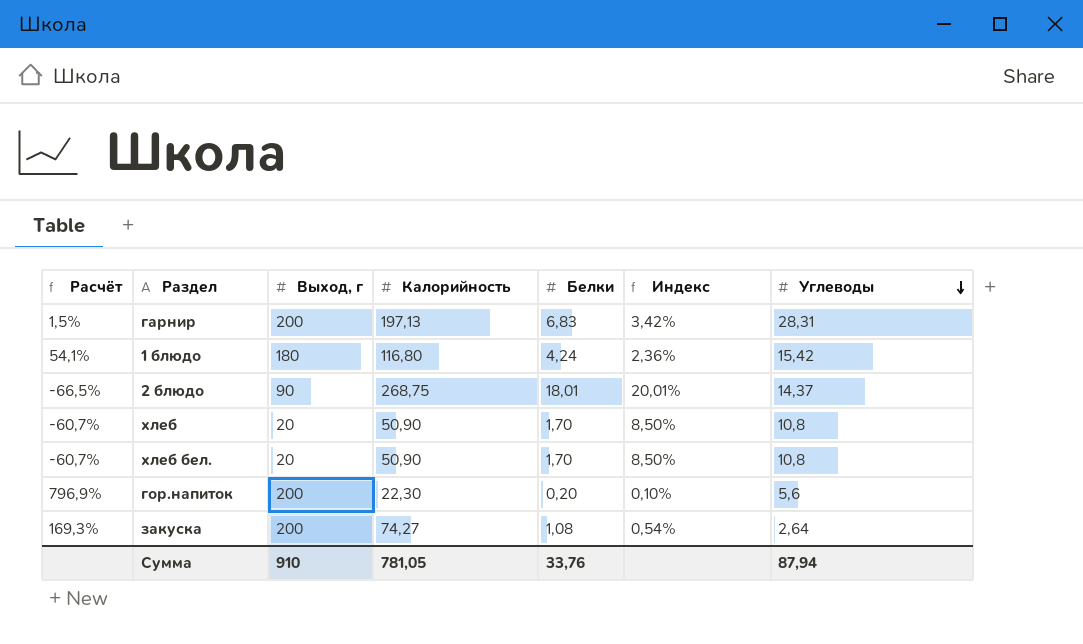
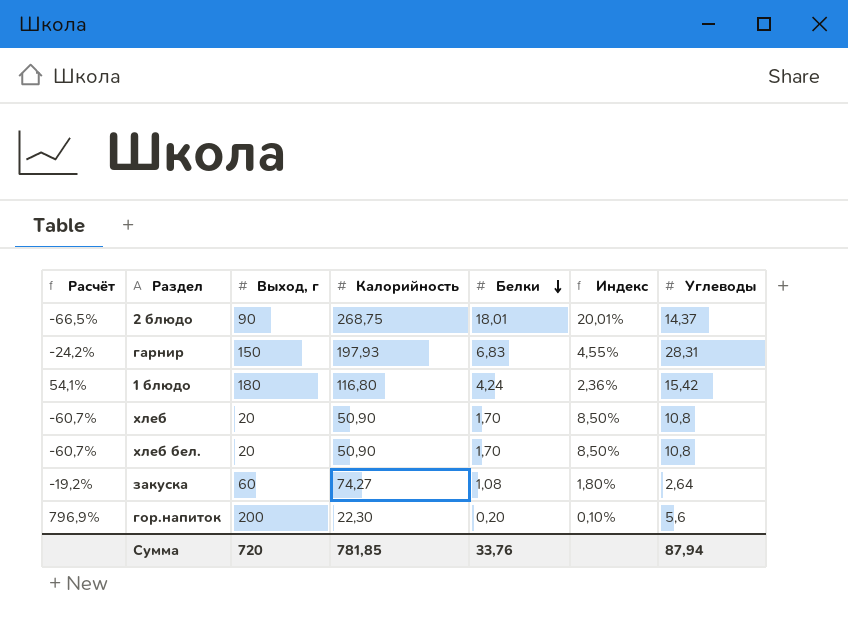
row order: Углеводы descending -> Белки descending
гарнир | Расчёт: 1,5% -> -24,2%
гарнир | Выход, г: 200 -> 150
гарнир | Калорийность: 197,13 -> 197,93
гарнир | Индекс: 3,42% -> 4,55%
закуска | Расчёт: 169,3% -> -19,2%
закуска | Выход, г: 200 -> 60
закуска | Индекс: 0,54% -> 1,80%
Сумма | Выход, г: 910 -> 720
Сумма | Калорийность: 781,05 -> 781,85

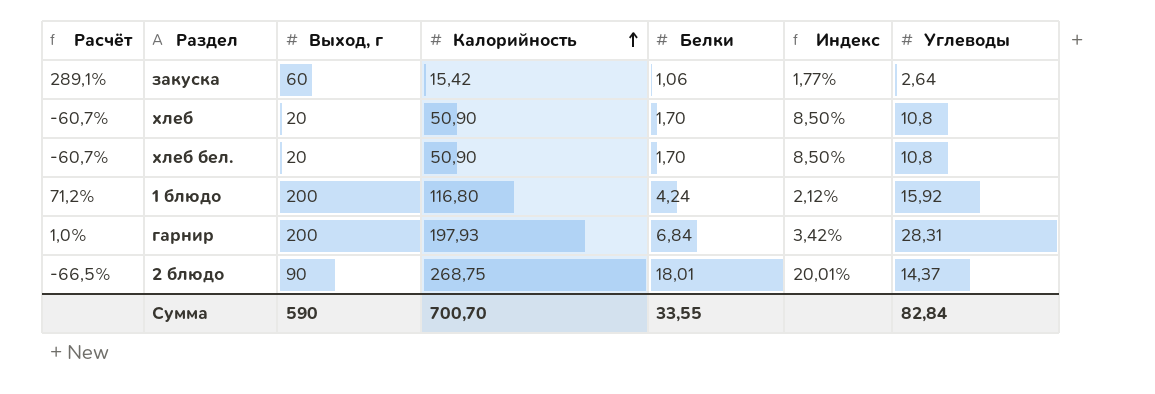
row order: Белки descending -> Калорийность ascending
row гор.напиток: 796,9% | 200 | 22,30 | 0,20 | 0,10% | 5,6 -> none
закуска | Расчёт: -19,2% -> 289,1%
закуска | Калорийность: 74,27 -> 15,42
закуска | Белки: 1,08 -> 1,06
закуска | Индекс: 1,80% -> 1,77%
1 блюдо | Расчёт: 54,1% -> 71,2%
1 блюдо | Выход, г: 180 -> 200
1 блюдо | Индекс: 2,36% -> 2,12%
1 блюдо | Углеводы: 15,42 -> 15,92
гарнир | Расчёт: -24,2% -> 1,0%
гарнир | Выход, г: 150 -> 200
гарнир | Белки: 6,83 -> 6,84
гарнир | Индекс: 4,55% -> 3,42%
Сумма | Выход, г: 720 -> 590
Сумма | Калорийность: 781,85 -> 700,70
Сумма | Белки: 33,76 -> 33,55
Сумма | Углеводы: 87,94 -> 82,84

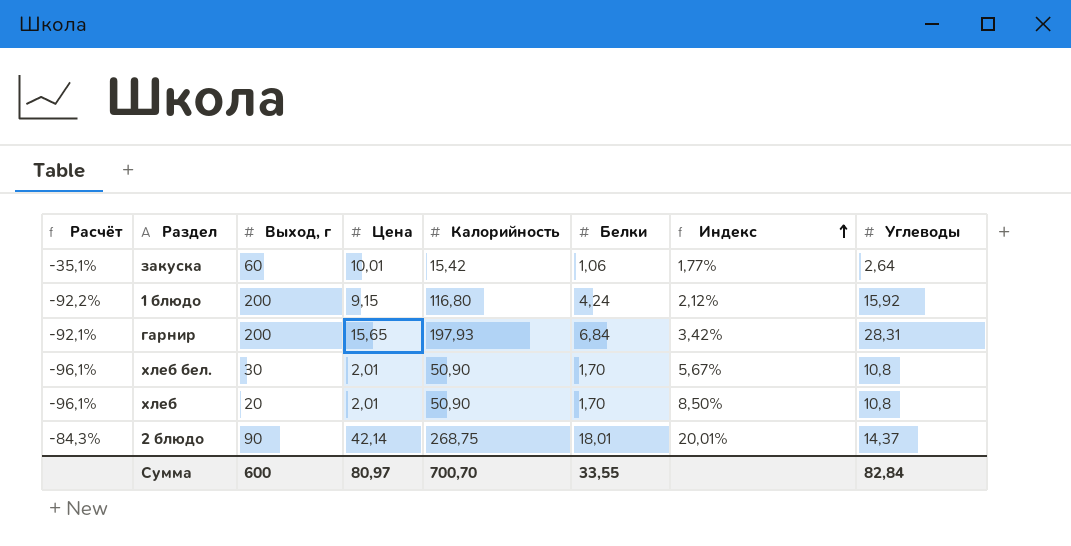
row order: Калорийность ascending -> Индекс ascending
column Расчёт | formula: ([Выход, г] - [Калорийность]) / [Калорийность] -> ([Цена] - [Калорийность]) / [Калорийность]
column Цена | position: none -> 4
хлеб бел. | Выход, г: 20 -> 30
хлеб бел. | Индекс: 8,50% -> 5,67%
Сумма | Выход, г: 590 -> 600

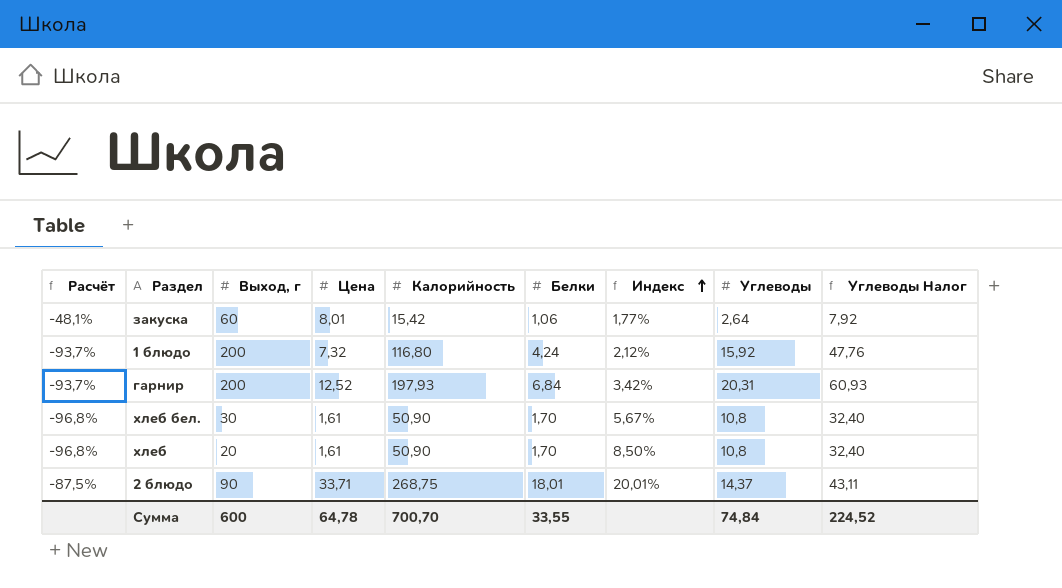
column Углеводы Налог | formula: none -> [Углеводы] * 3
закуска | Расчёт: -35,1% -> -48,1%
закуска | Цена: 10,01 -> 8,01
1 блюдо | Расчёт: -92,2% -> -93,7%
1 блюдо | Цена: 9,15 -> 7,32
гарнир | Расчёт: -92,1% -> -93,7%
гарнир | Цена: 15,65 -> 12,52
гарнир | Углеводы: 28,31 -> 20,31
хлеб бел. | Расчёт: -96,1% -> -96,8%
хлеб бел. | Цена: 2,01 -> 1,61
хлеб | Расчёт: -96,1% -> -96,8%
хлеб | Цена: 2,01 -> 1,61
2 блюдо | Расчёт: -84,3% -> -87,5%
2 блюдо | Цена: 42,14 -> 33,71
Сумма | Цена: 80,97 -> 64,78
Сумма | Углеводы: 82,84 -> 74,84

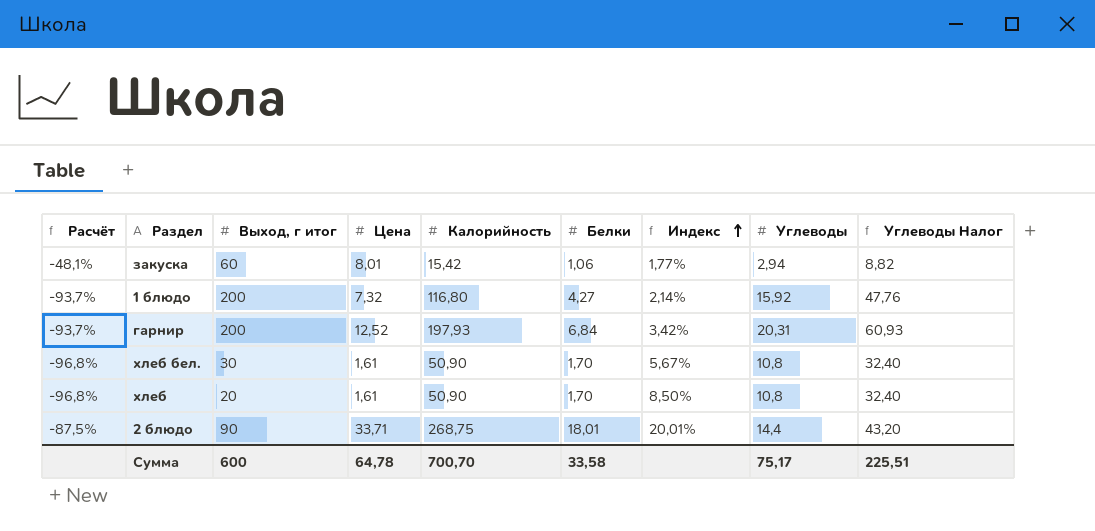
column name: Выход, г -> Выход, г итог
закуска | Углеводы: 2,64 -> 2,94
закуска | Углеводы Налог: 7,92 -> 8,82
1 блюдо | Белки: 4,24 -> 4,27
1 блюдо | Индекс: 2,12% -> 2,14%
2 блюдо | Углеводы: 14,37 -> 14,4
2 блюдо | Углеводы Налог: 43,11 -> 43,20
Сумма | Белки: 33,55 -> 33,58
Сумма | Углеводы: 74,84 -> 75,17
Сумма | Углеводы Налог: 224,52 -> 225,51

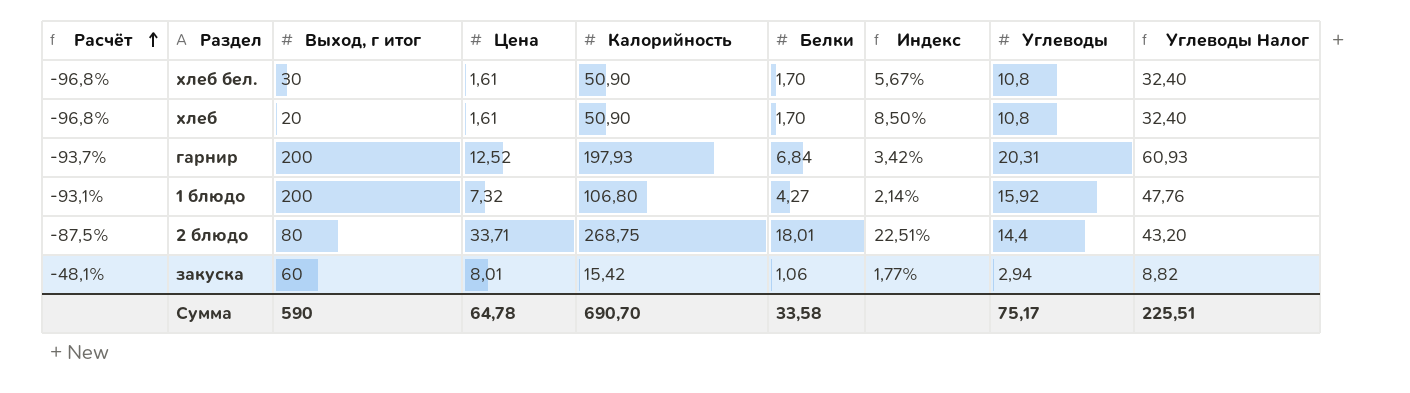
row order: Индекс ascending -> Расчёт ascending
1 блюдо | Расчёт: -93,7% -> -93,1%
1 блюдо | Калорийность: 116,80 -> 106,80
2 блюдо | Выход, г итог: 90 -> 80
2 блюдо | Индекс: 20,01% -> 22,51%
Сумма | Выход, г итог: 600 -> 590
Сумма | Калорийность: 700,70 -> 690,70

